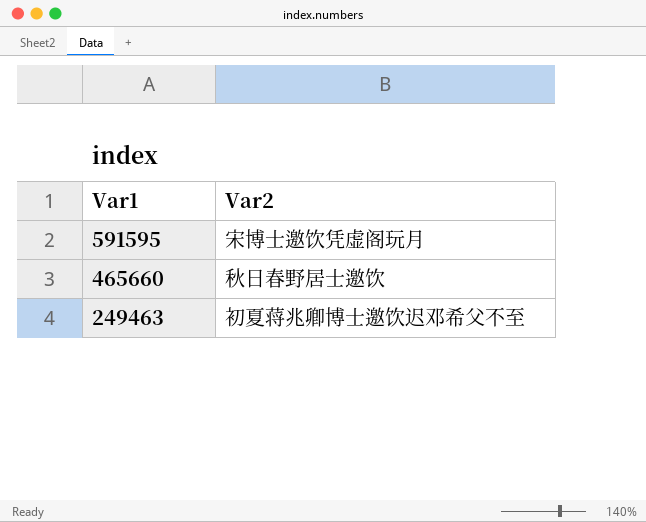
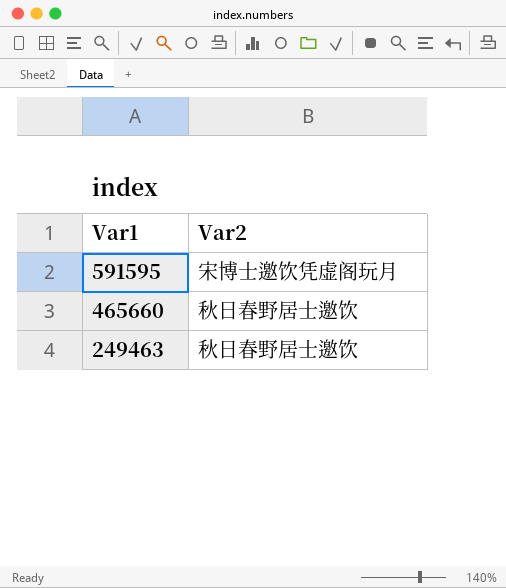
249463 | Var2: 初夏蒋兆卿博士邀饮迟邓希父不至 -> 秋日春野居士邀饮

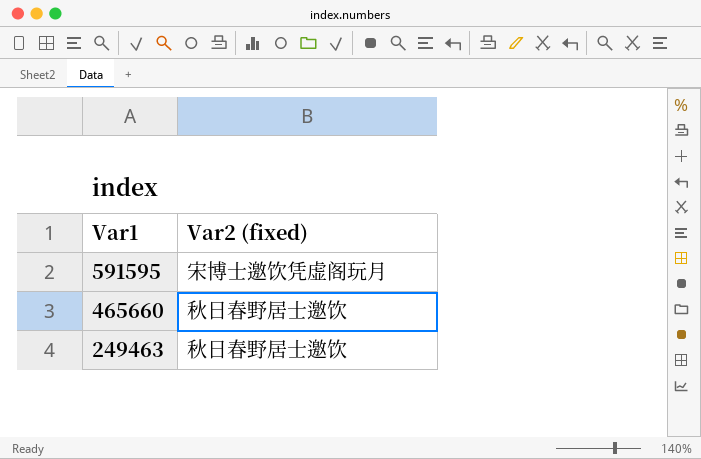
column name: Var2 -> Var2 (fixed)

